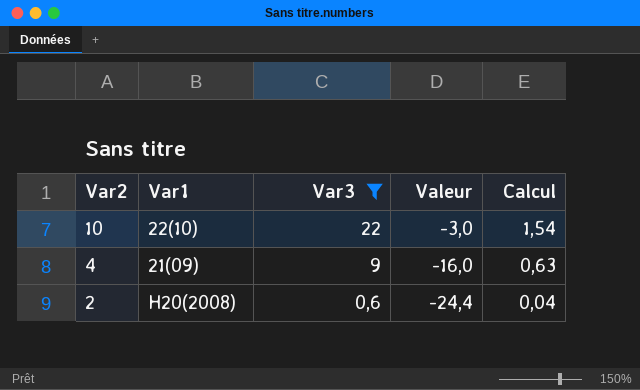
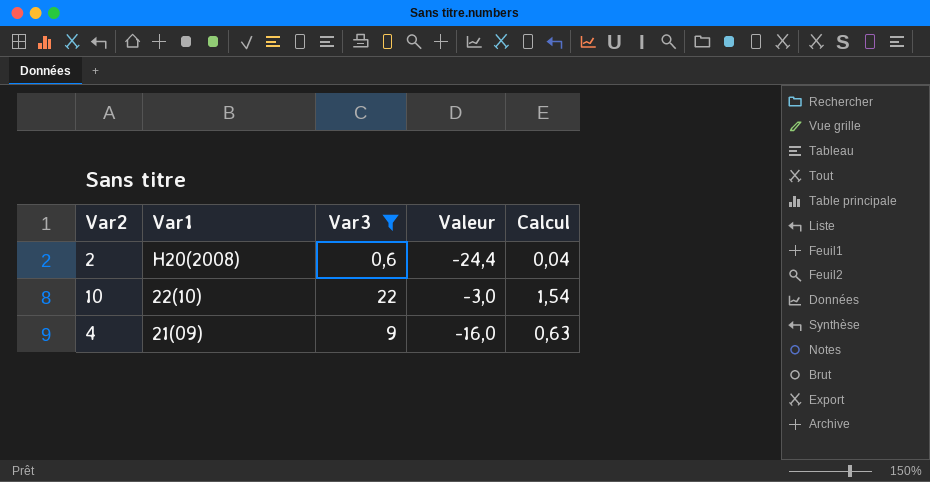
row order: Var2 descending -> Var1 descending

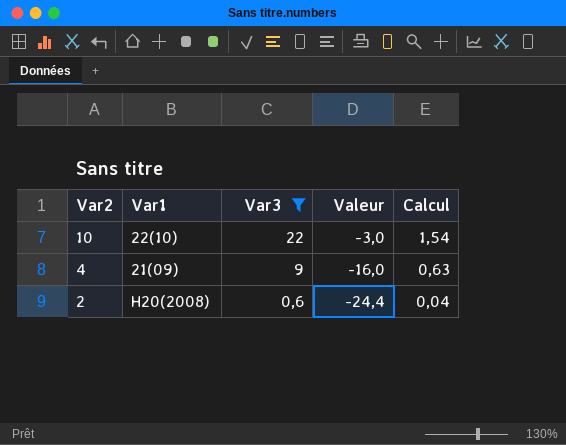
row order: Var1 descending -> Var2 descending

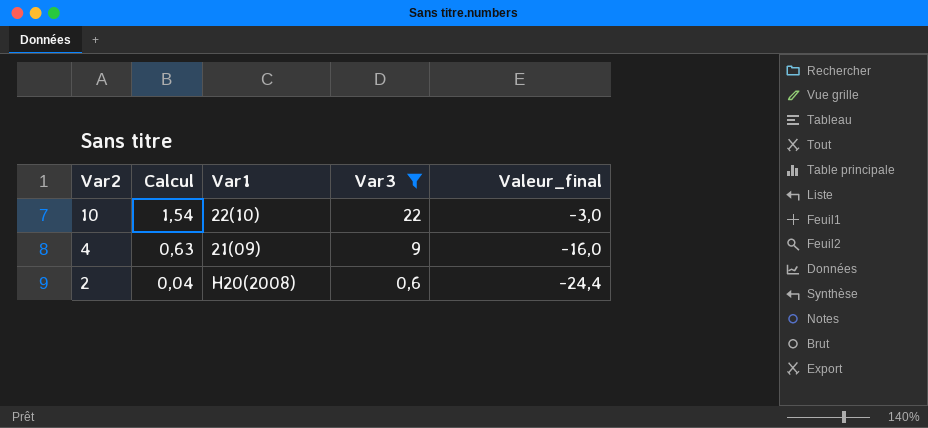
column Calcul | position: 5 -> 2
column name: Valeur -> Valeur_final

